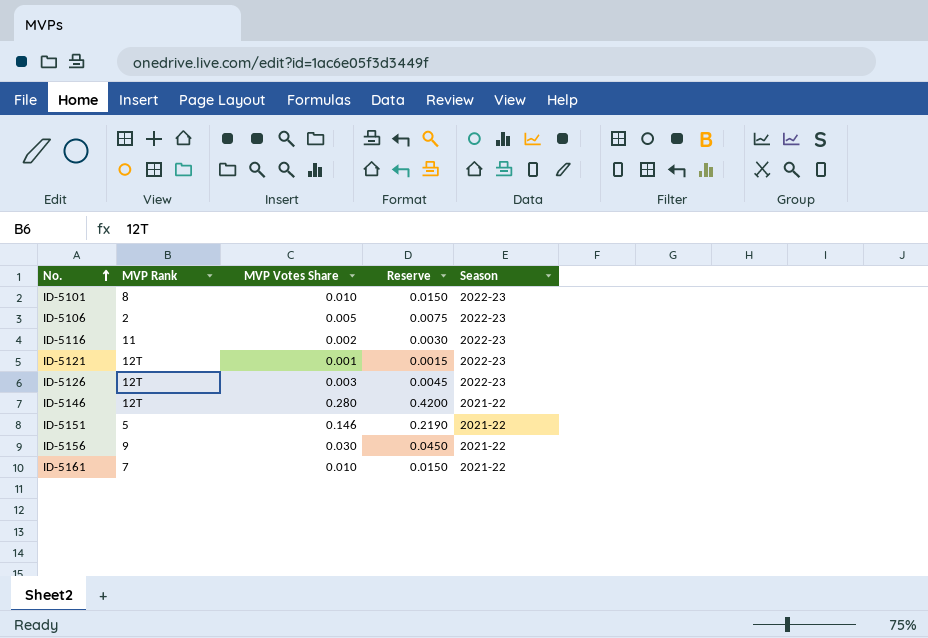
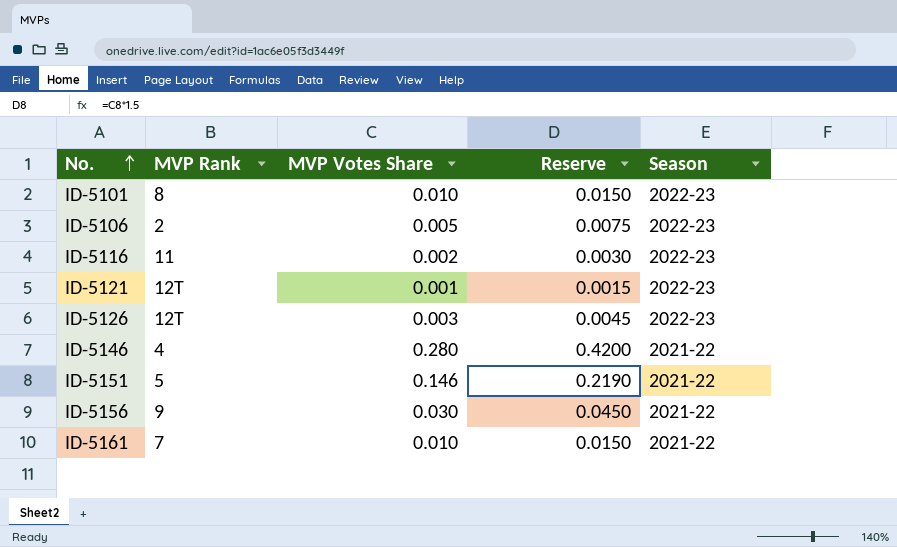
ID-5146 | MVP Rank: 12T -> 4

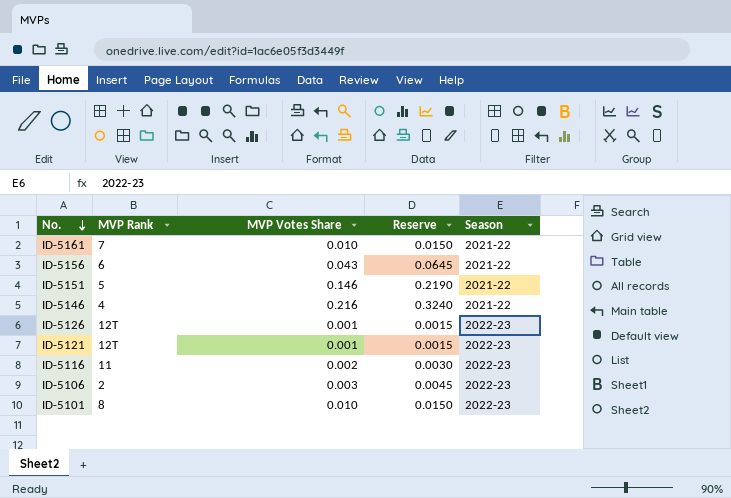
row order: No. ascending -> No. descending
ID-5156 | MVP Rank: 9 -> 6
ID-5156 | MVP Votes Share: 0.030 -> 0.043
ID-5156 | Reserve: 0.0450 -> 0.0645
ID-5146 | MVP Votes Share: 0.280 -> 0.216
ID-5146 | Reserve: 0.4200 -> 0.3240
ID-5126 | MVP Votes Share: 0.003 -> 0.001
ID-5126 | Reserve: 0.0045 -> 0.0015
ID-5106 | MVP Votes Share: 0.005 -> 0.003
ID-5106 | Reserve: 0.0075 -> 0.0045

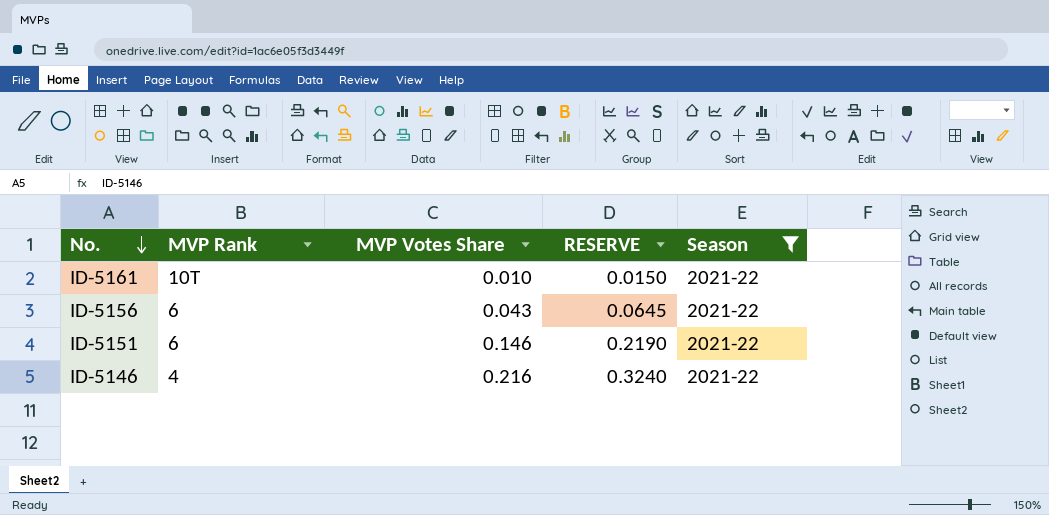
filter: none -> Season = 2021-22
column name: Reserve -> RESERVE
ID-5161 | MVP Rank: 7 -> 10T
ID-5151 | MVP Rank: 5 -> 6

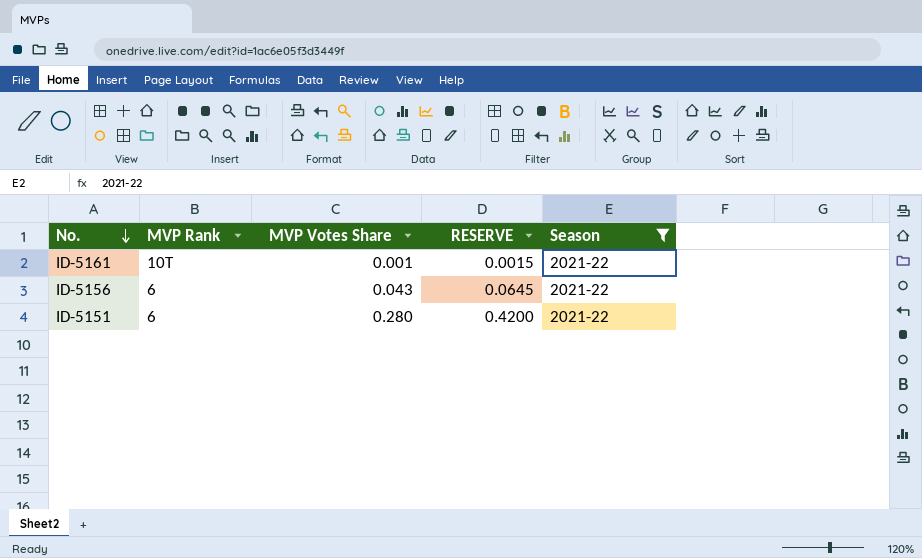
row ID-5146: 4 | 0.216 | 0.3240 | 2021-22 -> none
ID-5161 | MVP Votes Share: 0.010 -> 0.001
ID-5161 | RESERVE: 0.0150 -> 0.0015
ID-5151 | MVP Votes Share: 0.146 -> 0.280
ID-5151 | RESERVE: 0.2190 -> 0.4200

